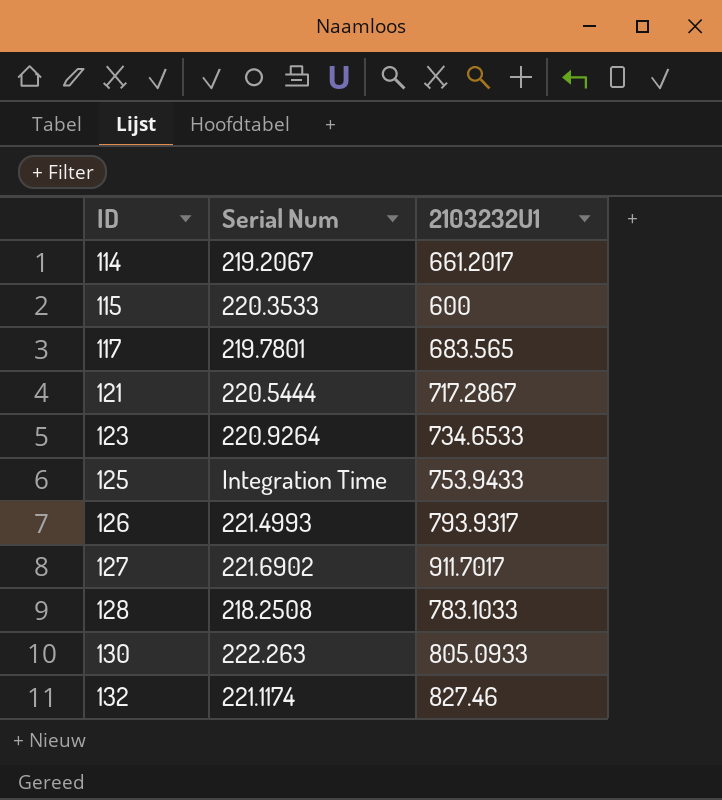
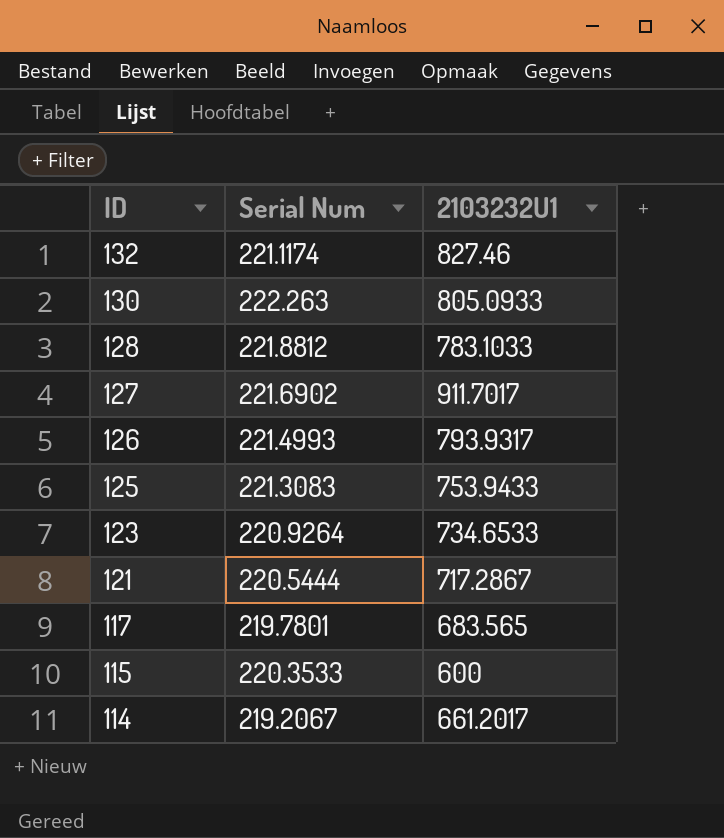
row order: ID ascending -> ID descending
128 | Serial Num: 218.2508 -> 221.8812
125 | Serial Num: Integration Time -> 221.3083

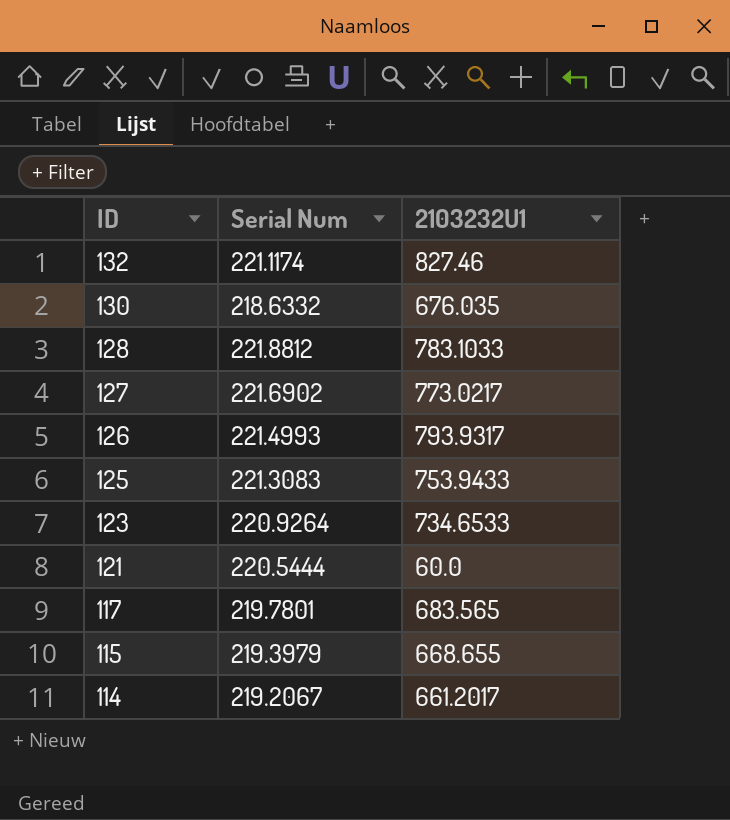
130 | Serial Num: 222.263 -> 218.6332
130 | 2103232U1: 805.0933 -> 676.035
127 | 2103232U1: 911.7017 -> 773.0217
121 | 2103232U1: 717.2867 -> 60.0
115 | Serial Num: 220.3533 -> 219.3979
115 | 2103232U1: 600 -> 668.655

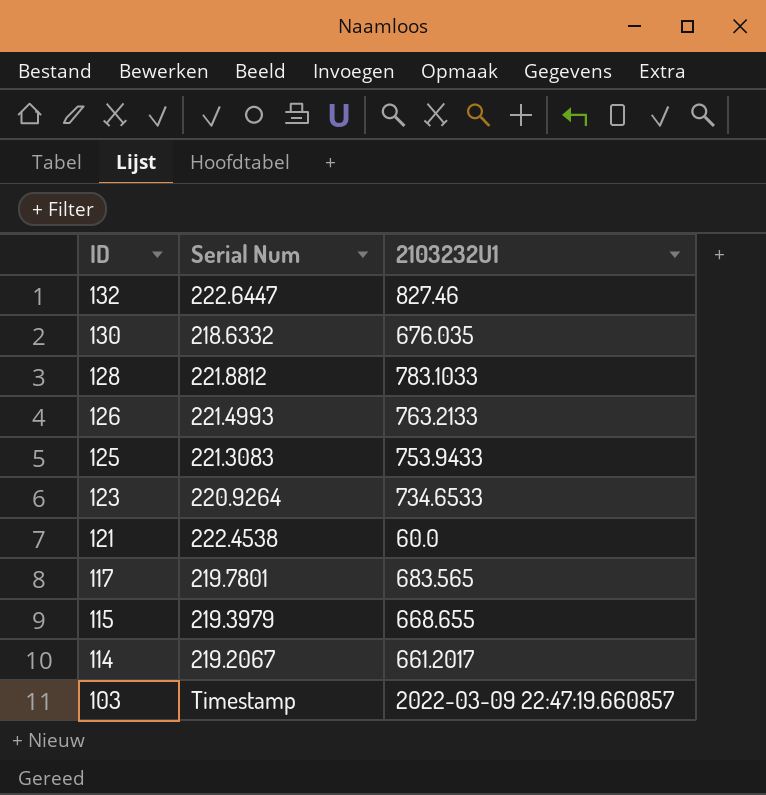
row 127: 221.6902 | 773.0217 -> none
132 | Serial Num: 221.1174 -> 222.6447
126 | 2103232U1: 793.9317 -> 763.2133
121 | Serial Num: 220.5444 -> 222.4538
row 103: none -> Timestamp | 2022-03-09 22:47:19.660857

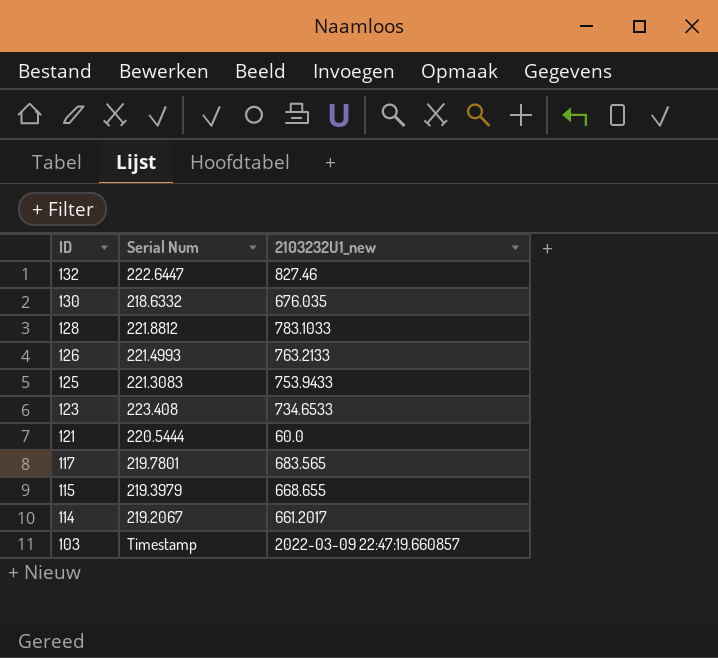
column name: 2103232U1 -> 2103232U1_new
123 | Serial Num: 220.9264 -> 223.408
121 | Serial Num: 222.4538 -> 220.5444

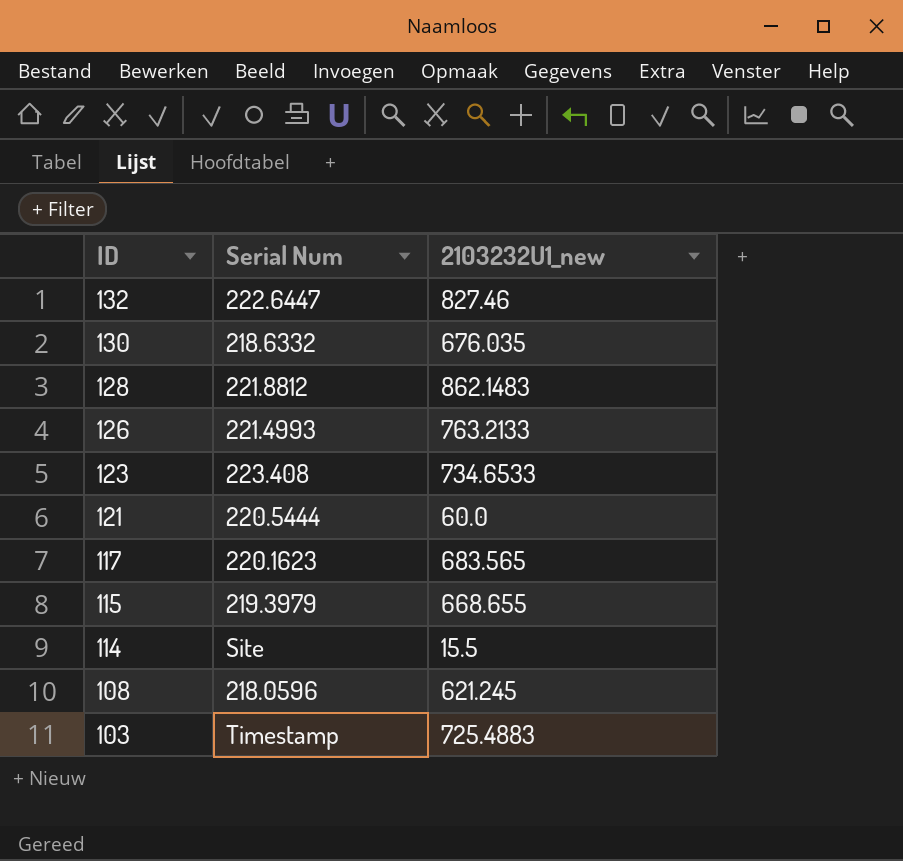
row 125: 221.3083 | 753.9433 -> none
128 | 2103232U1_new: 783.1033 -> 862.1483
117 | Serial Num: 219.7801 -> 220.1623
114 | Serial Num: 219.2067 -> Site
114 | 2103232U1_new: 661.2017 -> 15.5
row 108: none -> 218.0596 | 621.245
103 | 2103232U1_new: 2022-03-09 22:47:19.660857 -> 725.4883

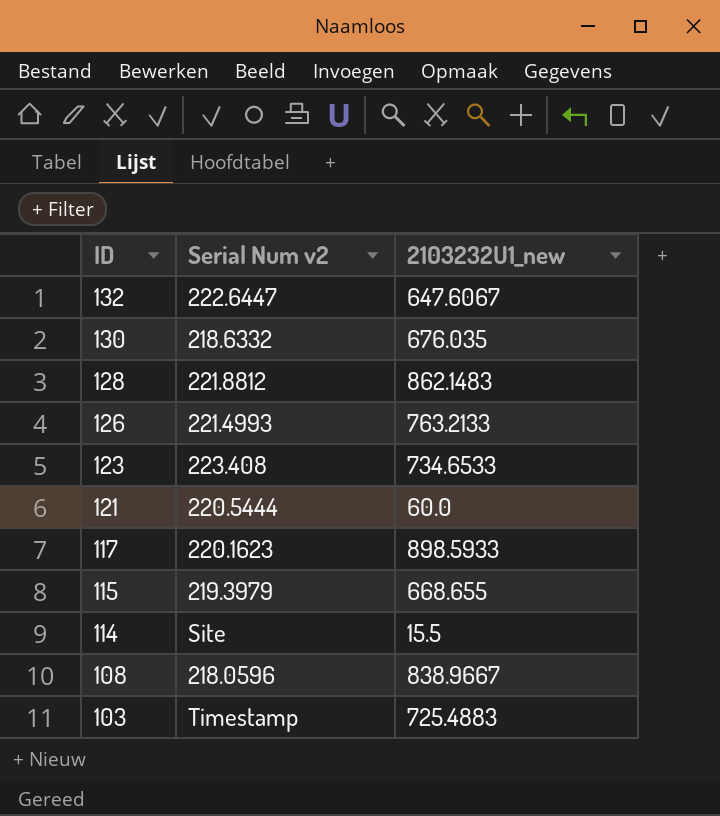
column name: Serial Num -> Serial Num v2
132 | 2103232U1_new: 827.46 -> 647.6067
117 | 2103232U1_new: 683.565 -> 898.5933
108 | 2103232U1_new: 621.245 -> 838.9667

